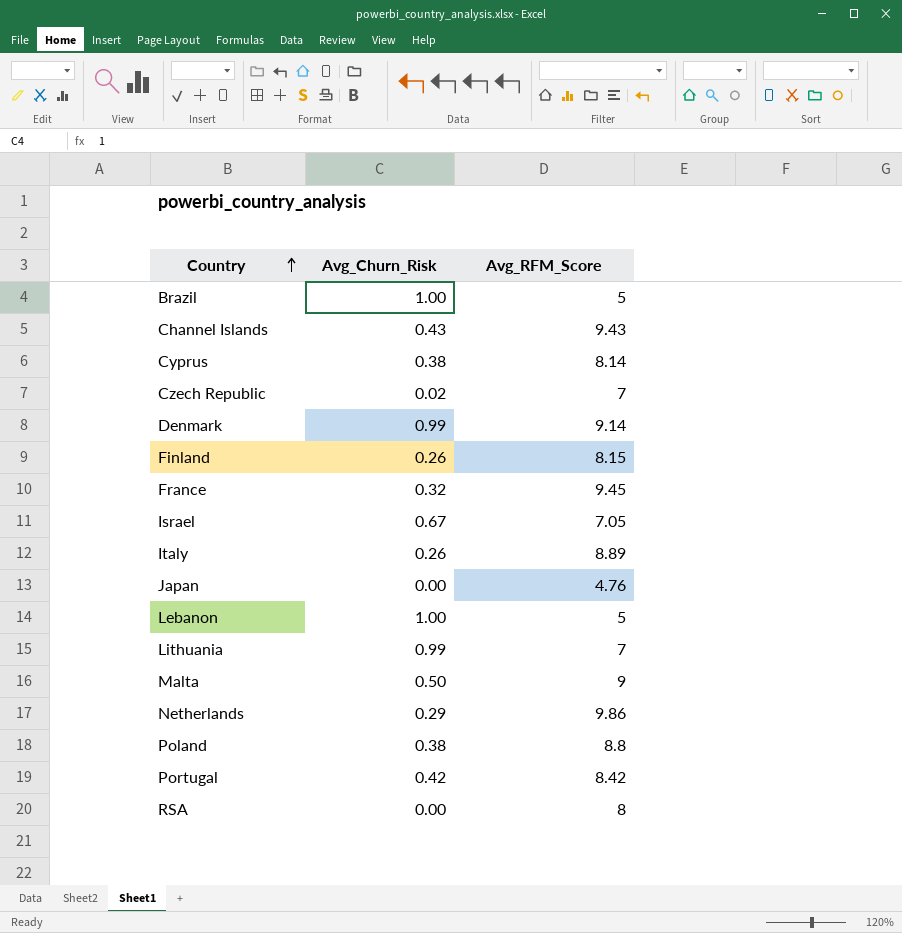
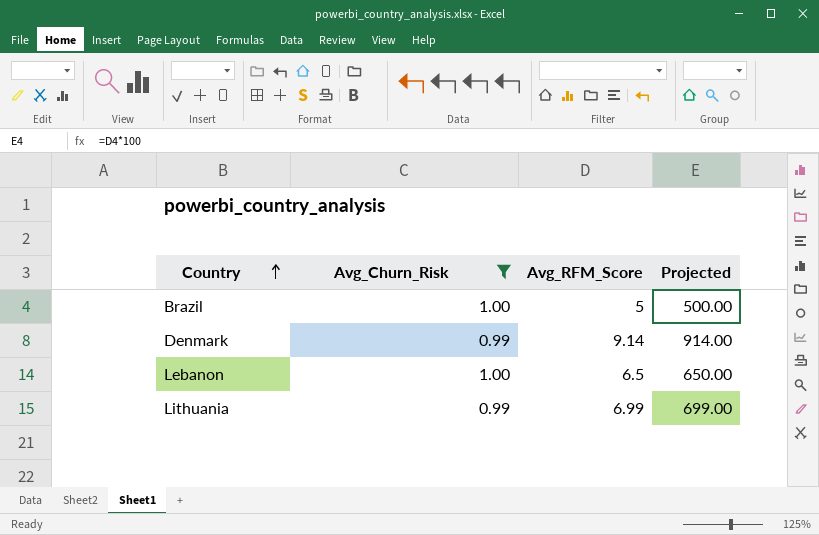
filter: none -> Avg_Churn_Risk >= 0.99
column Projected | formula: none -> [Avg_RFM_Score] * 100
Lebanon | Avg_RFM_Score: 5 -> 6.5
Lithuania | Avg_RFM_Score: 7 -> 6.99

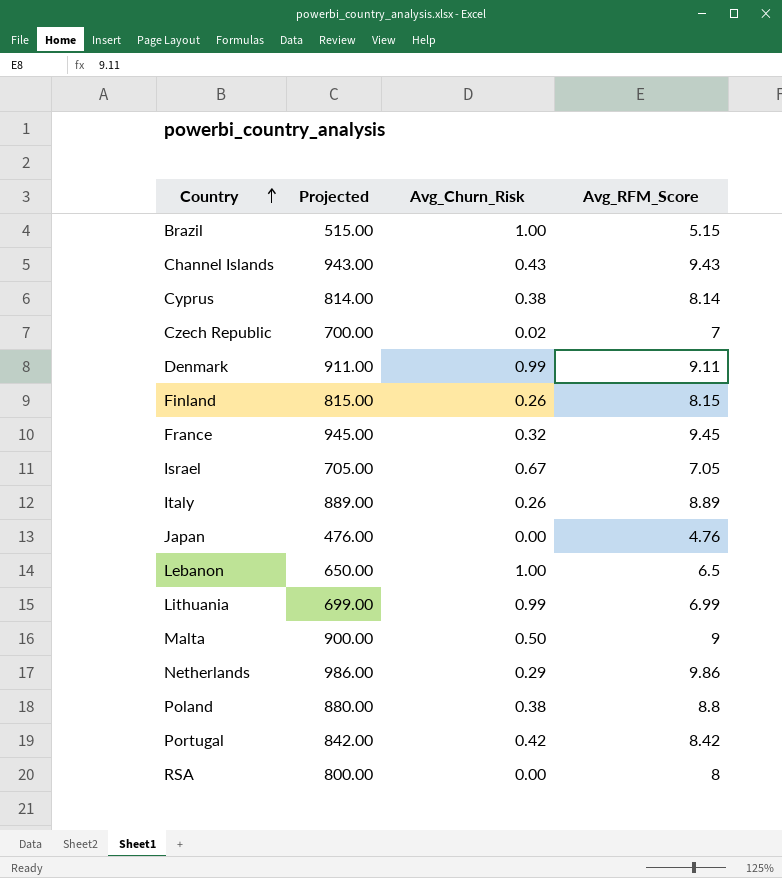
filter: Avg_Churn_Risk >= 0.99 -> none
column Projected | position: 4 -> 2
Brazil | Projected: 500.00 -> 515.00
Brazil | Avg_RFM_Score: 5 -> 5.15
Denmark | Projected: 914.00 -> 911.00
Denmark | Avg_RFM_Score: 9.14 -> 9.11

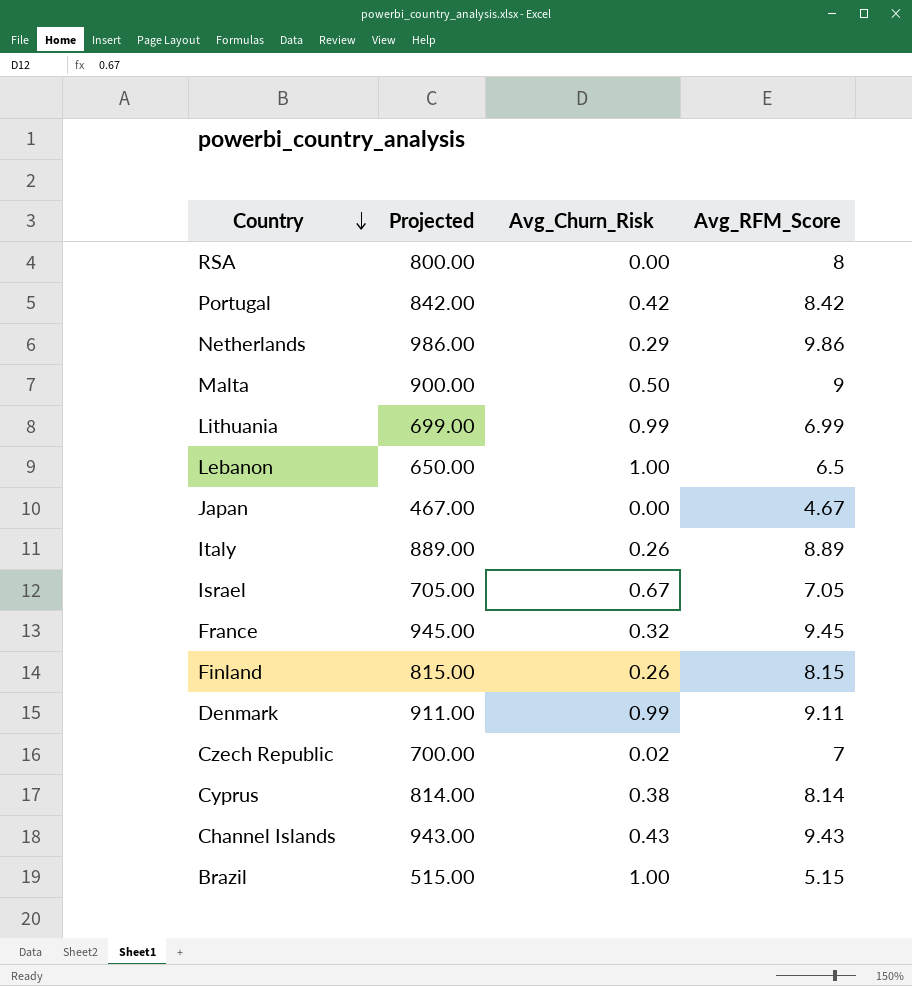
row order: Country ascending -> Country descending
row Poland: 880.00 | 0.38 | 8.8 -> none
Japan | Projected: 476.00 -> 467.00
Japan | Avg_RFM_Score: 4.76 -> 4.67

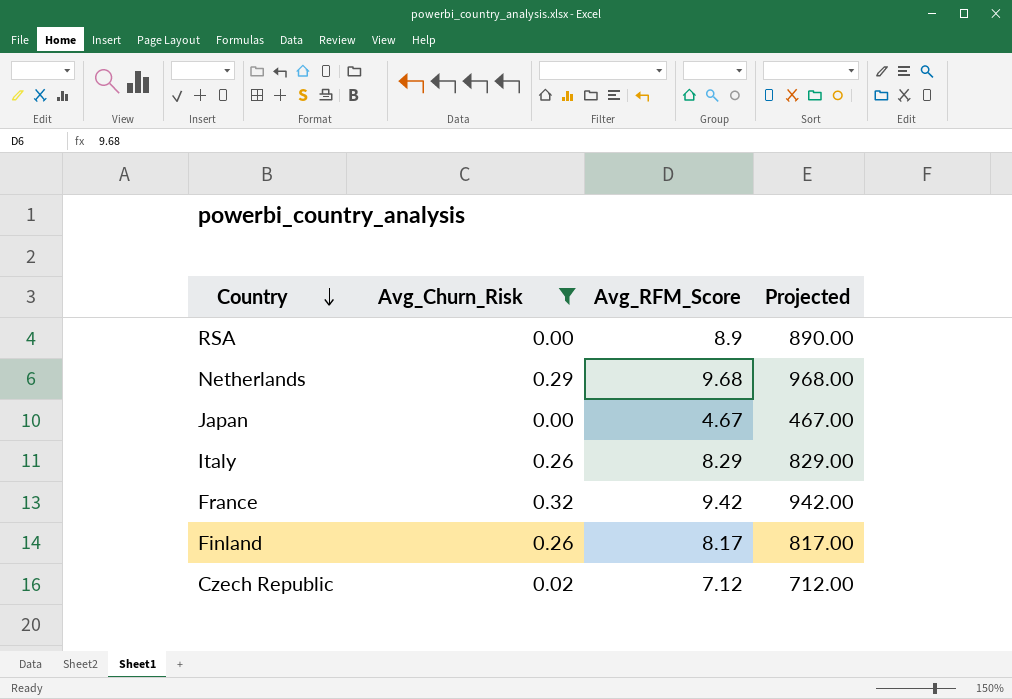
filter: none -> Avg_Churn_Risk <= 0.32
column Projected | position: 2 -> 4
RSA | Avg_RFM_Score: 8 -> 8.9
RSA | Projected: 800.00 -> 890.00
Netherlands | Avg_RFM_Score: 9.86 -> 9.68
Netherlands | Projected: 986.00 -> 968.00
Italy | Avg_RFM_Score: 8.89 -> 8.29
Italy | Projected: 889.00 -> 829.00
France | Avg_RFM_Score: 9.45 -> 9.42
France | Projected: 945.00 -> 942.00
Finland | Avg_RFM_Score: 8.15 -> 8.17
Finland | Projected: 815.00 -> 817.00
Czech Republic | Avg_RFM_Score: 7 -> 7.12
Czech Republic | Projected: 700.00 -> 712.00

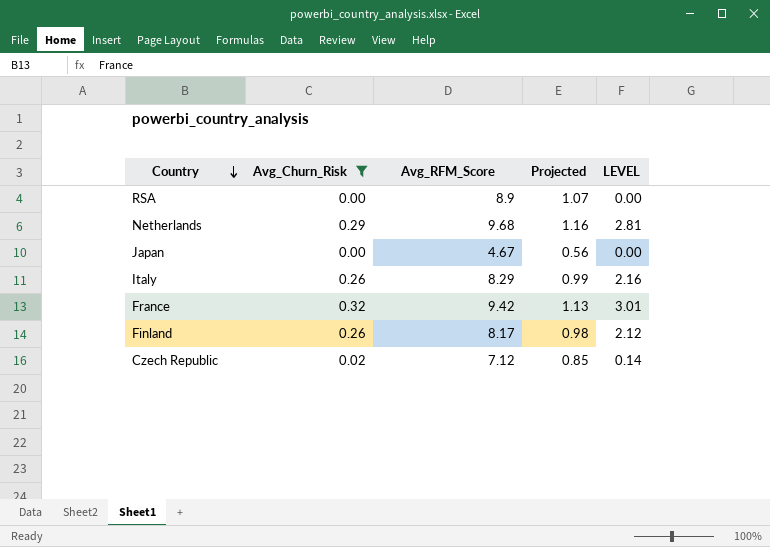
column Projected | formula: [Avg_RFM_Score] * 100 -> [Avg_RFM_Score] * 0.12
column LEVEL | formula: none -> [Avg_Churn_Risk] * [Avg_RFM_Score]

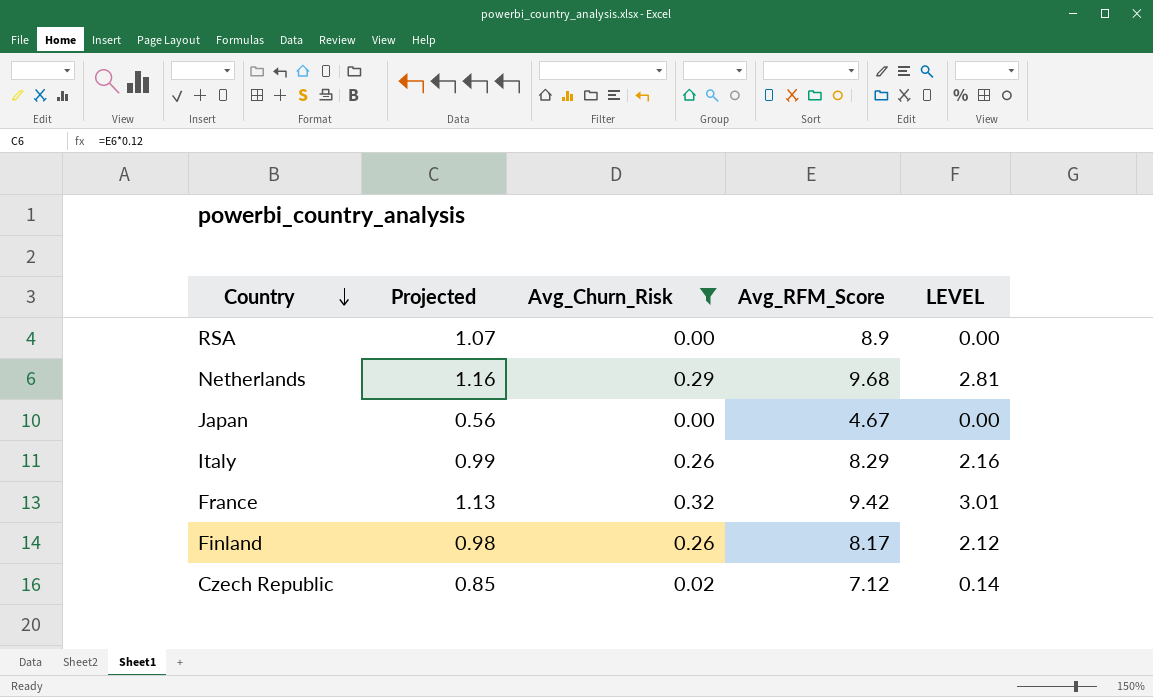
column Projected | position: 4 -> 2

